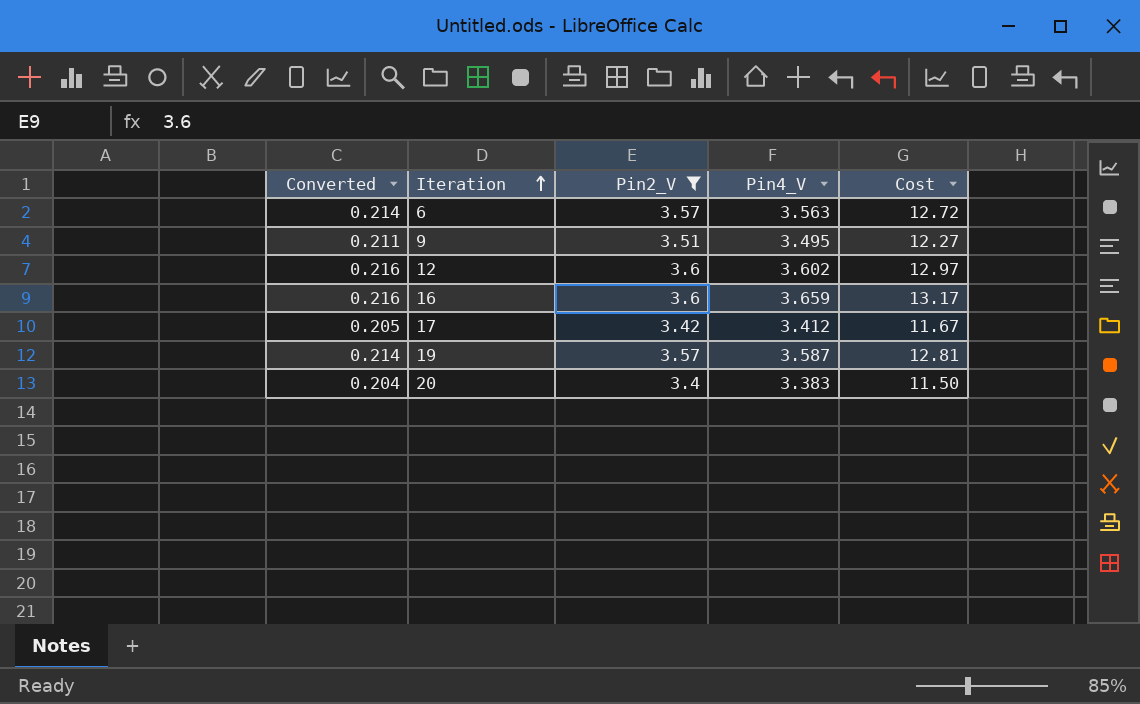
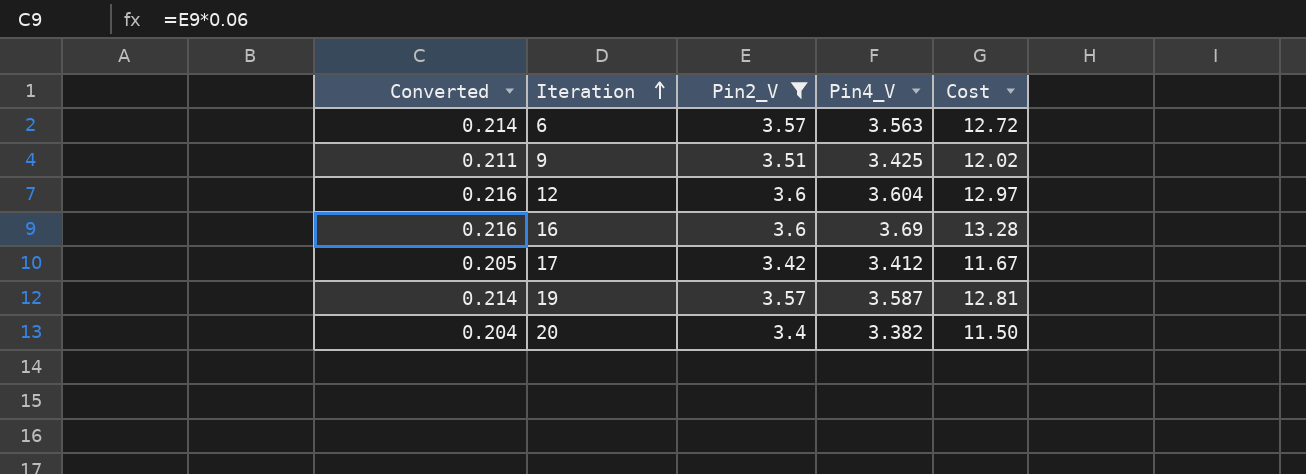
9 | Pin4_V: 3.495 -> 3.425
9 | Cost: 12.27 -> 12.02
12 | Pin4_V: 3.602 -> 3.604
16 | Pin4_V: 3.659 -> 3.69
16 | Cost: 13.17 -> 13.28
20 | Pin4_V: 3.383 -> 3.382

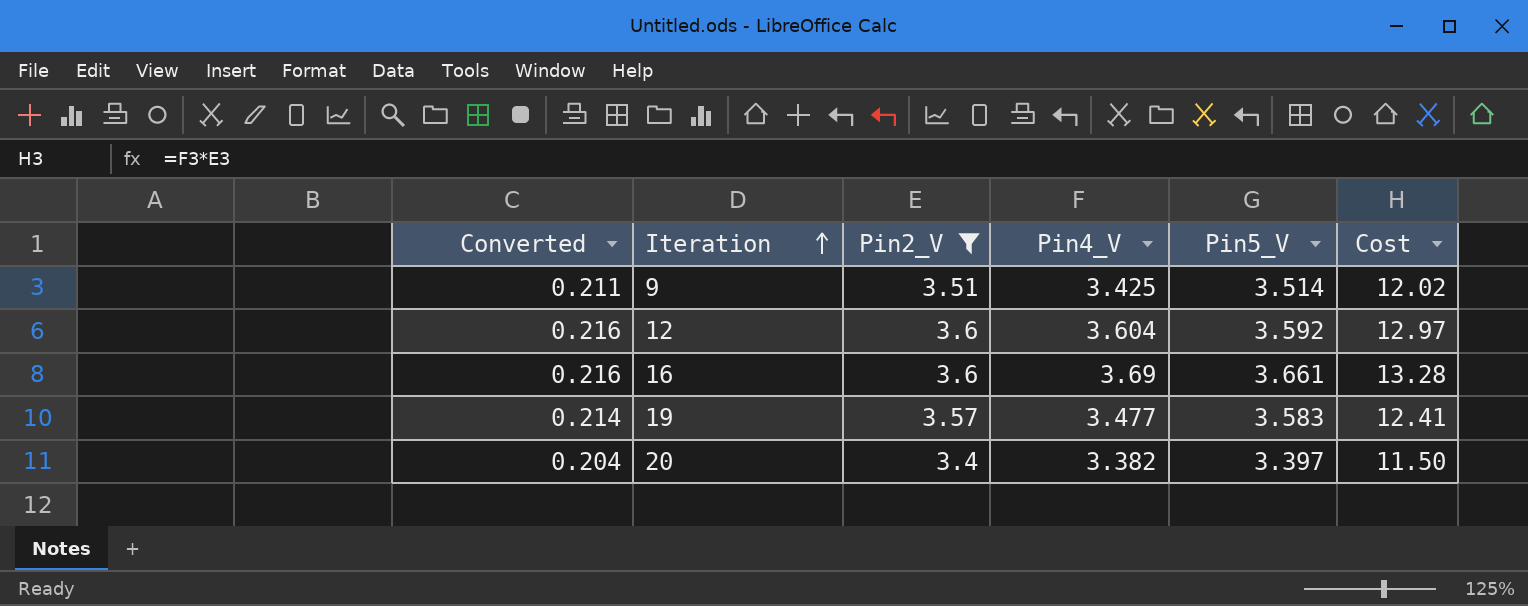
column Pin5_V | position: none -> 5
row 6: 0.214 | 3.57 | 3.563 | 12.72 -> none
row 17: 0.205 | 3.42 | 3.412 | 11.67 -> none
19 | Pin4_V: 3.587 -> 3.477
19 | Cost: 12.81 -> 12.41

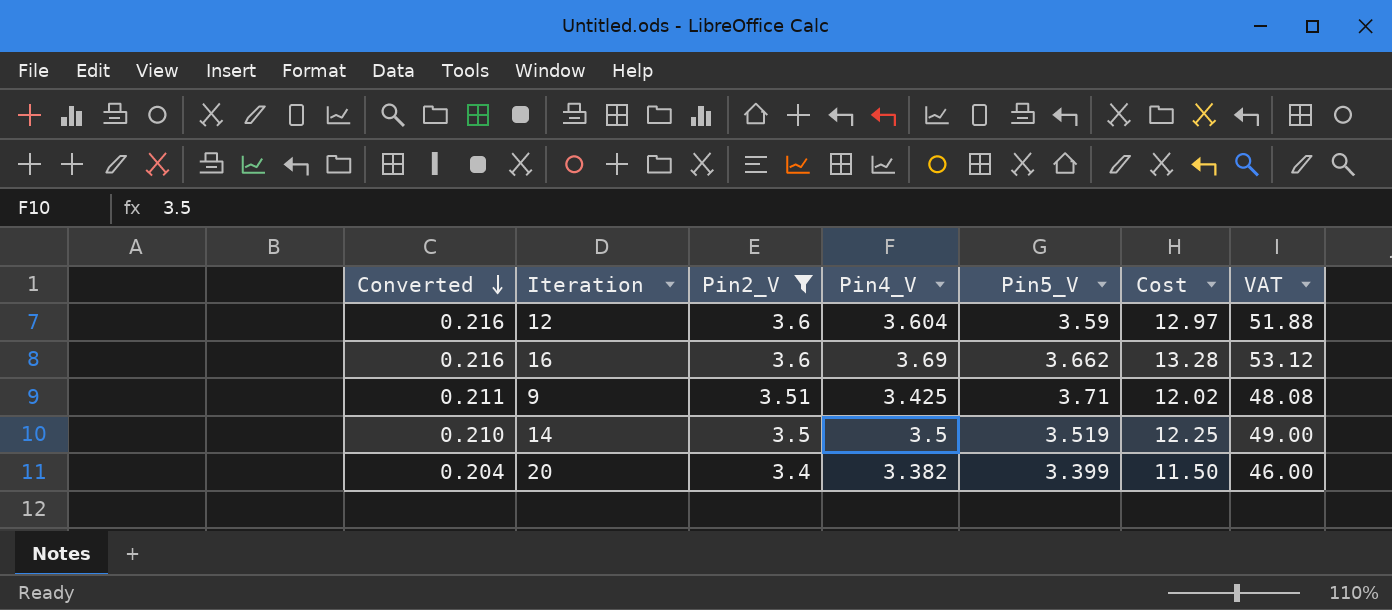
row order: Iteration ascending -> Converted descending
column VAT | formula: none -> [Cost] * 4
row 19: 0.214 | 3.57 | 3.477 | 3.583 | 12.41 -> none
12 | Pin5_V: 3.592 -> 3.59
16 | Pin5_V: 3.661 -> 3.662
9 | Pin5_V: 3.514 -> 3.71
row 14: none -> 0.210 | 3.5 | 3.5 | 3.519 | 12.25 | 49.00
20 | Pin5_V: 3.397 -> 3.399

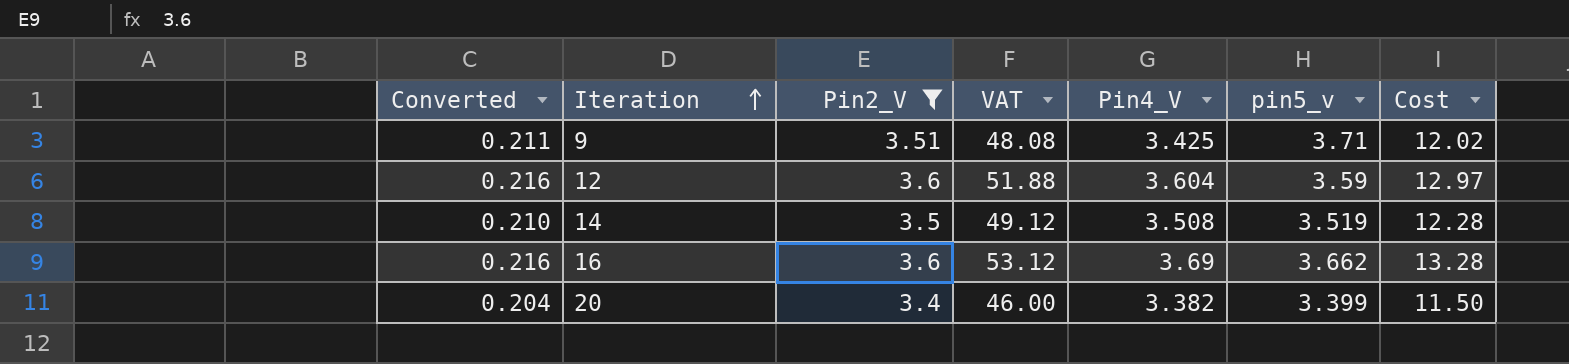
row order: Converted descending -> Iteration ascending
column VAT | position: 7 -> 4
column name: Pin5_V -> pin5_v
14 | VAT: 49.00 -> 49.12
14 | Pin4_V: 3.5 -> 3.508
14 | Cost: 12.25 -> 12.28

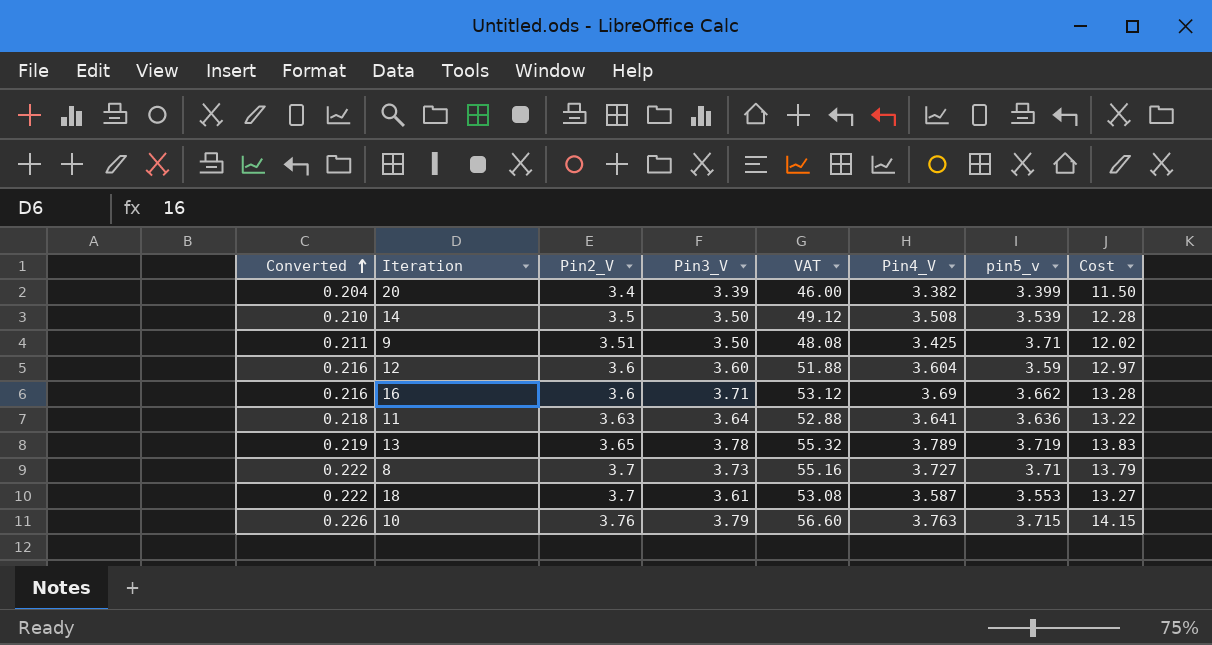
filter: Pin2_V <= 3.6 -> none
row order: Iteration ascending -> Converted ascending
column Pin3_V | position: none -> 4
14 | pin5_v: 3.519 -> 3.539

